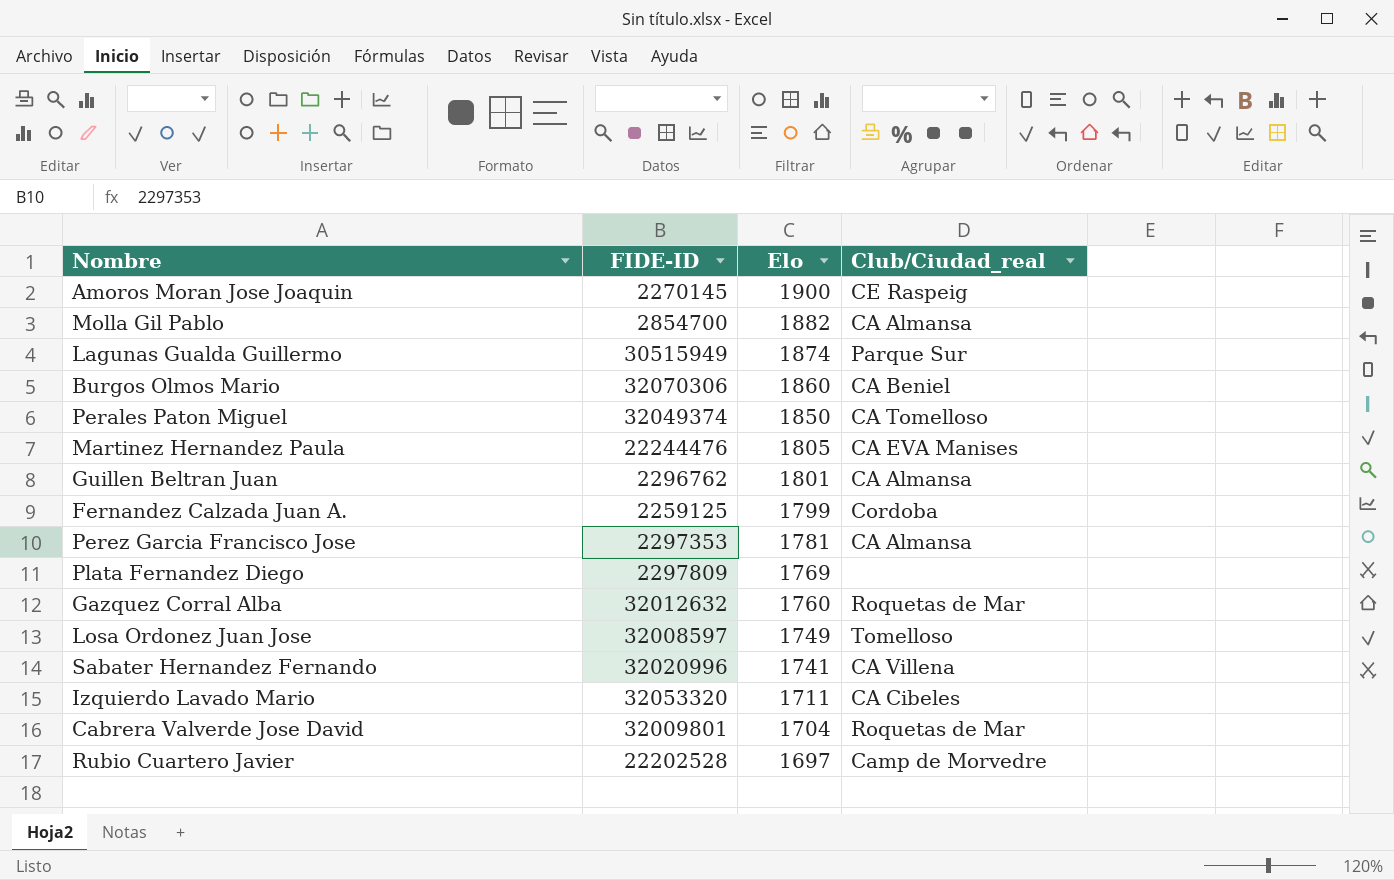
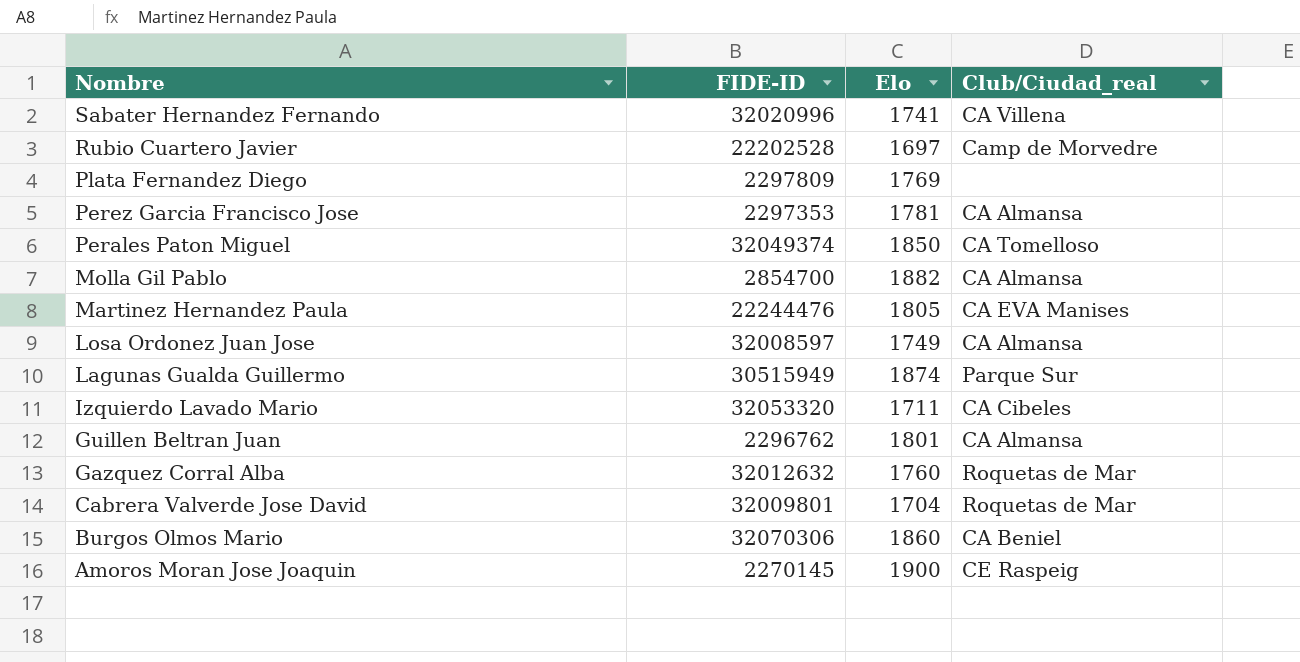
row order: Elo descending -> Nombre descending
row Fernandez Calzada Juan A.: 2259125 | 1799 | Cordoba -> none
Losa Ordonez Juan Jose | Club/Ciudad_real: Tomelloso -> CA Almansa

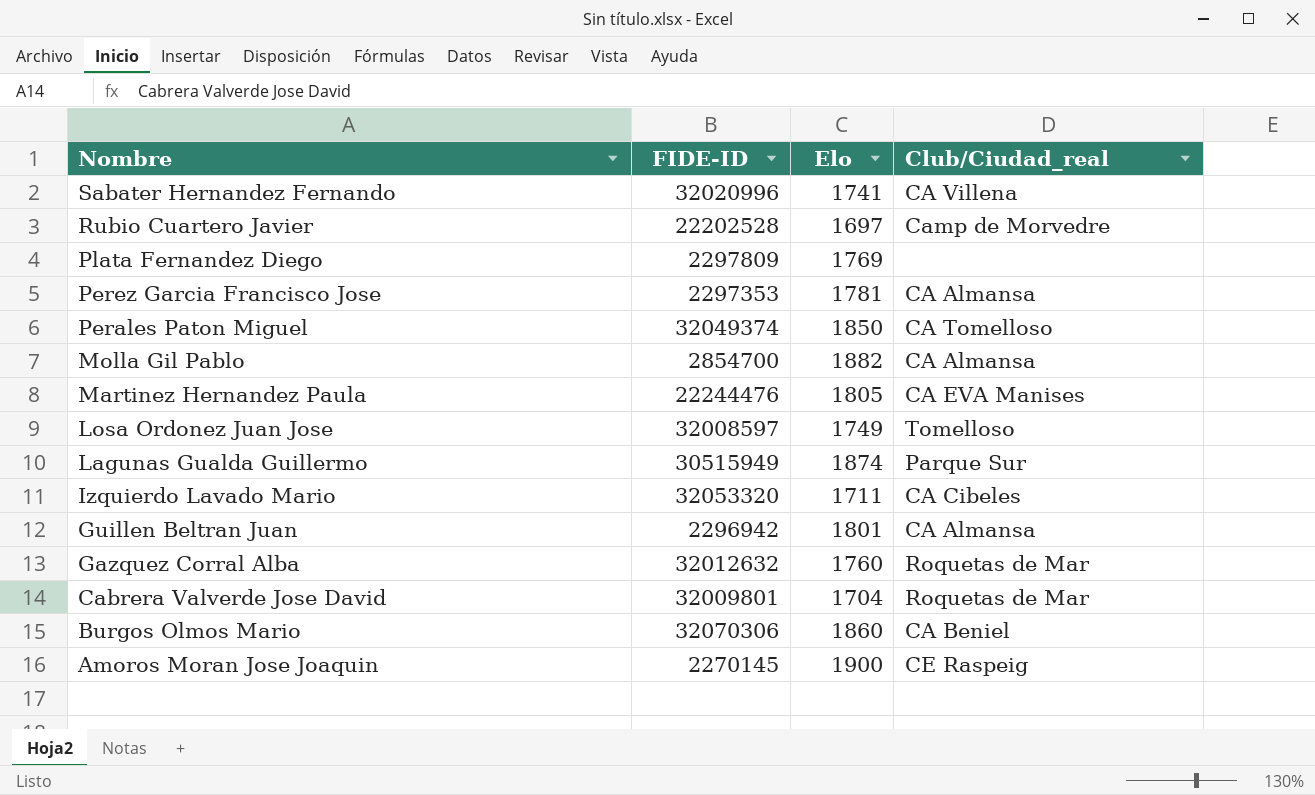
Losa Ordonez Juan Jose | Club/Ciudad_real: CA Almansa -> Tomelloso
Guillen Beltran Juan | FIDE-ID: 2296762 -> 2296942

